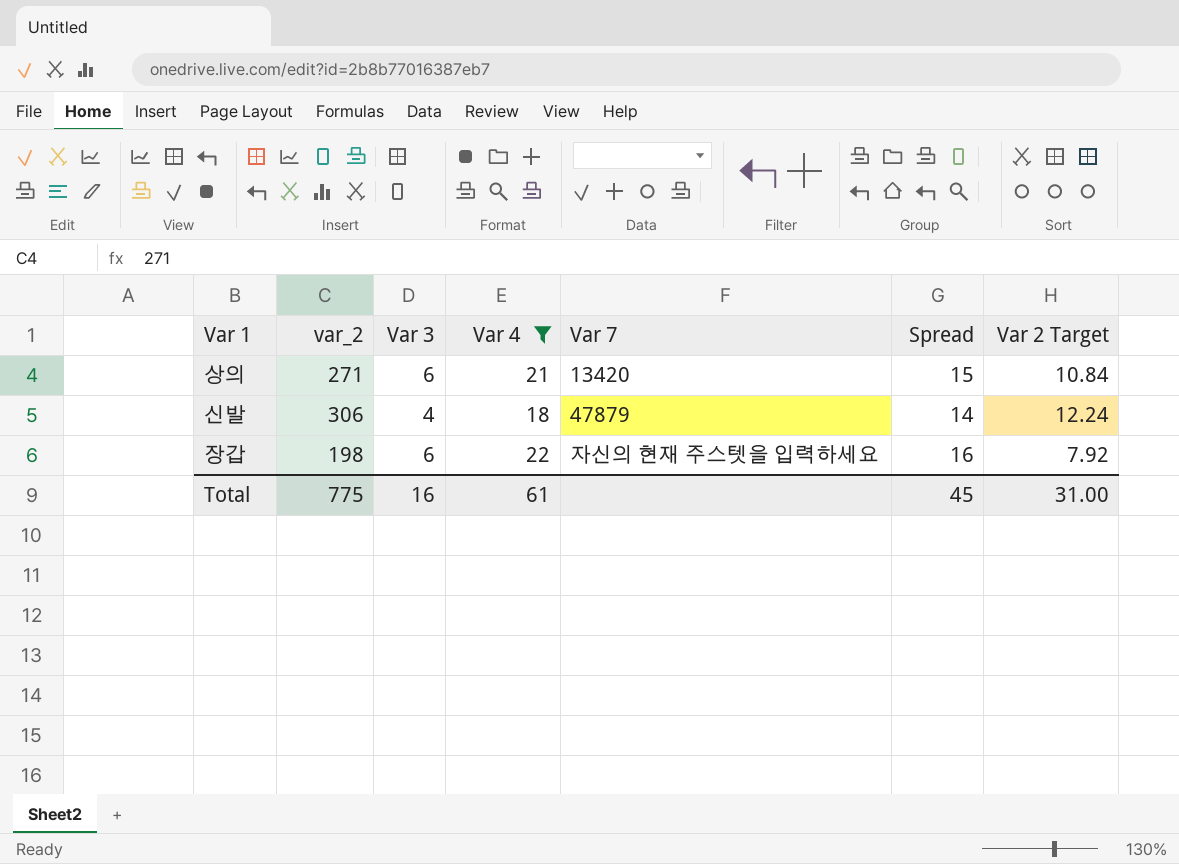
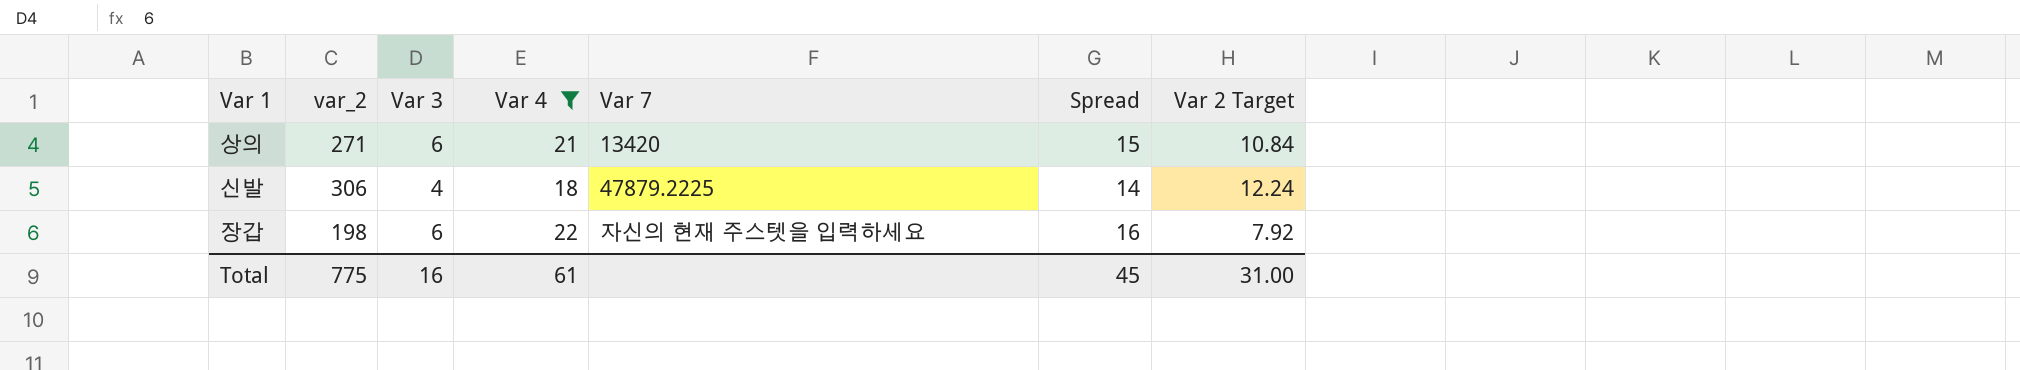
신발 | Var 7: 47879 -> 47879.2225

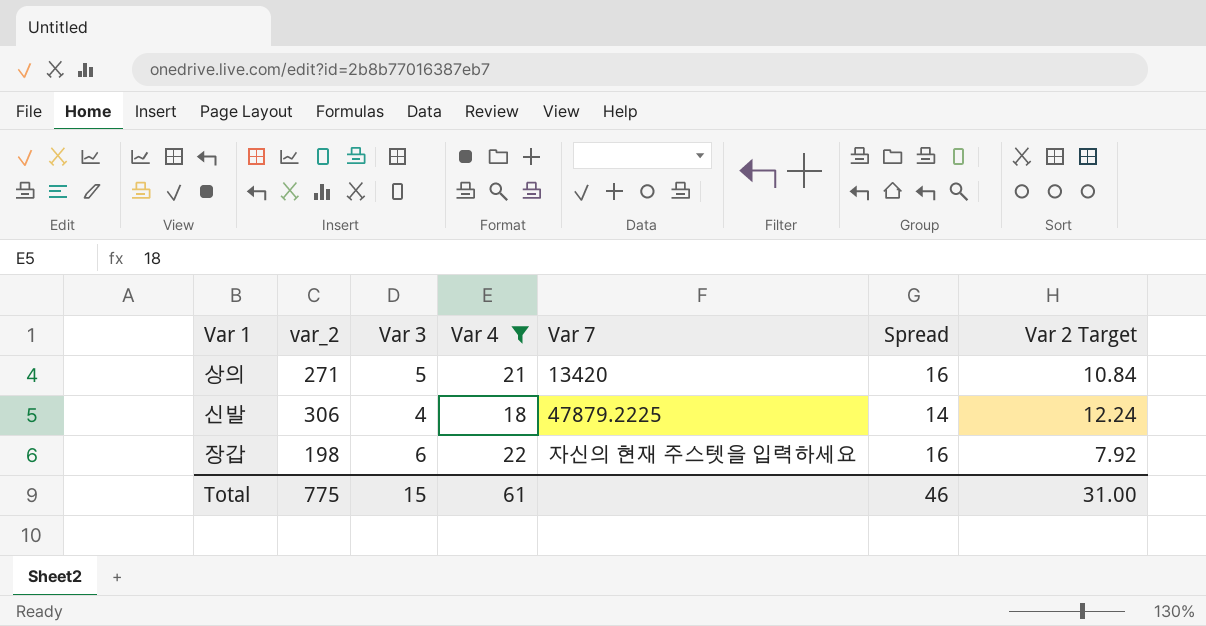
상의 | Var 3: 6 -> 5
상의 | Spread: 15 -> 16
Total | Var 3: 16 -> 15
Total | Spread: 45 -> 46

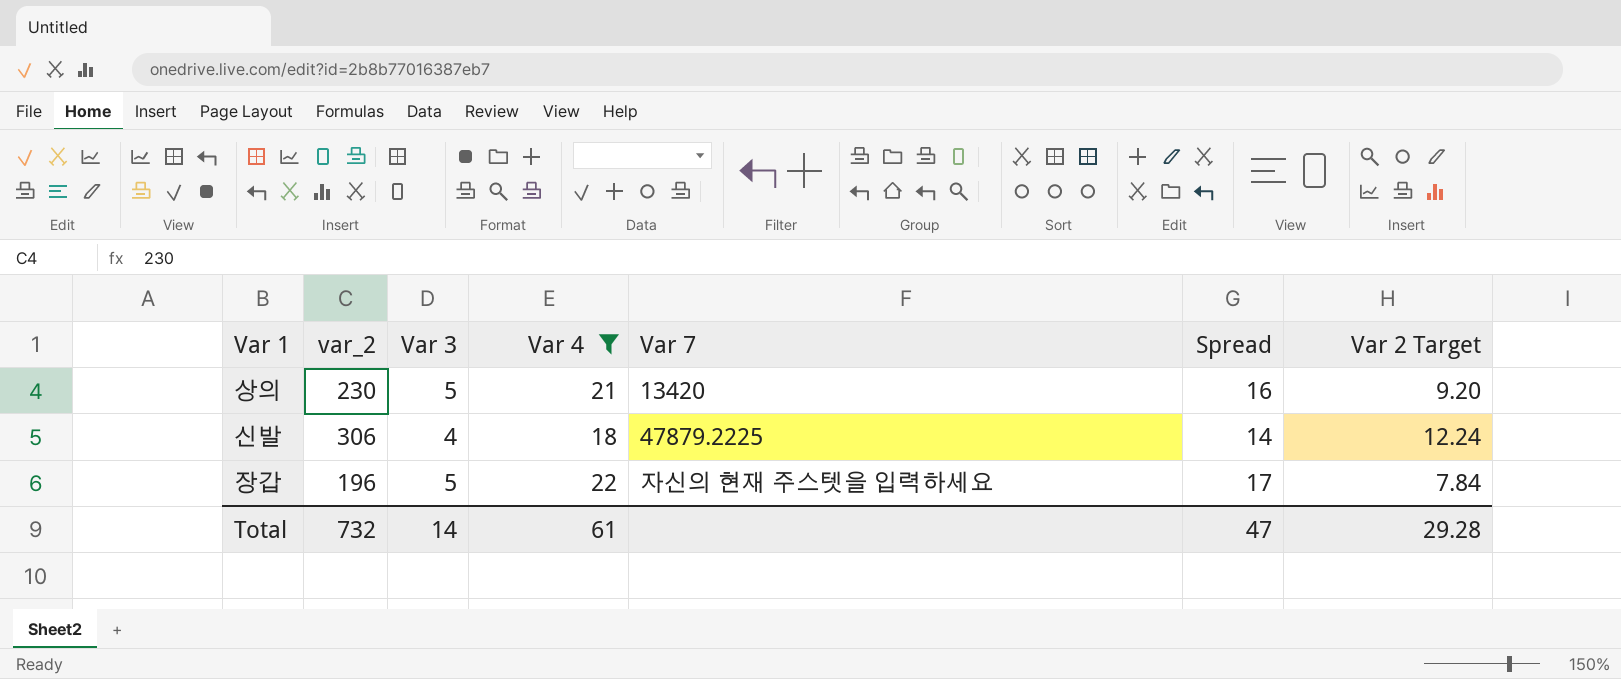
상의 | var_2: 271 -> 230
상의 | Var 2 Target: 10.84 -> 9.20
장갑 | var_2: 198 -> 196
장갑 | Var 3: 6 -> 5
장갑 | Spread: 16 -> 17
장갑 | Var 2 Target: 7.92 -> 7.84
Total | var_2: 775 -> 732
Total | Var 3: 15 -> 14
Total | Spread: 46 -> 47
Total | Var 2 Target: 31.00 -> 29.28

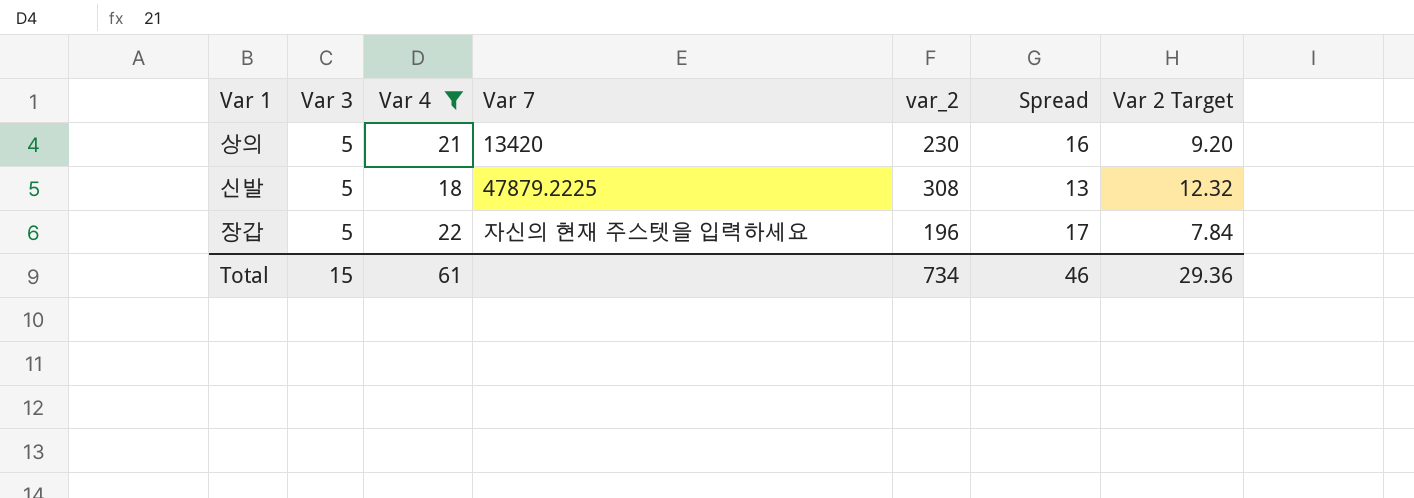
column var_2 | position: 2 -> 5
신발 | Var 3: 4 -> 5
신발 | var_2: 306 -> 308
신발 | Spread: 14 -> 13
신발 | Var 2 Target: 12.24 -> 12.32
Total | Var 3: 14 -> 15
Total | var_2: 732 -> 734
Total | Spread: 47 -> 46
Total | Var 2 Target: 29.28 -> 29.36

